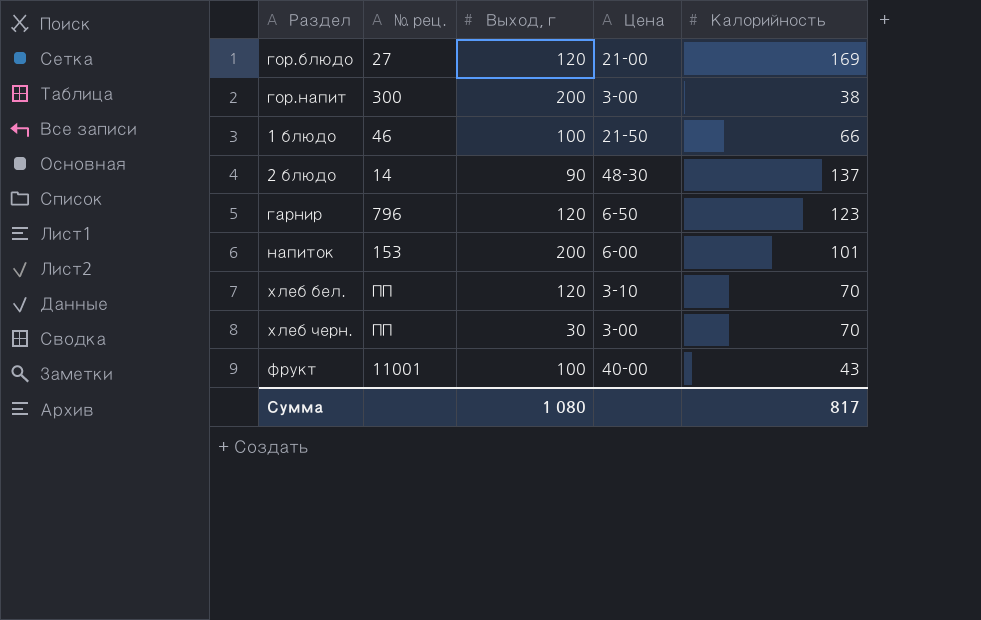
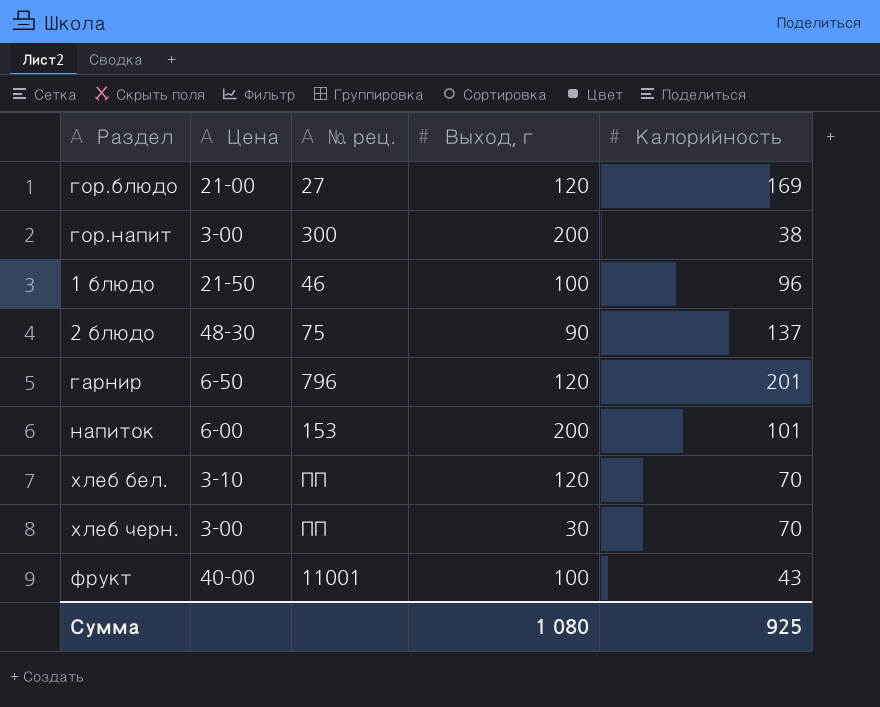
column Цена | position: 4 -> 2
1 блюдо | Калорийность: 66 -> 96
2 блюдо | № рец.: 14 -> 75
гарнир | Калорийность: 123 -> 201
Сумма | Калорийность: 817 -> 925

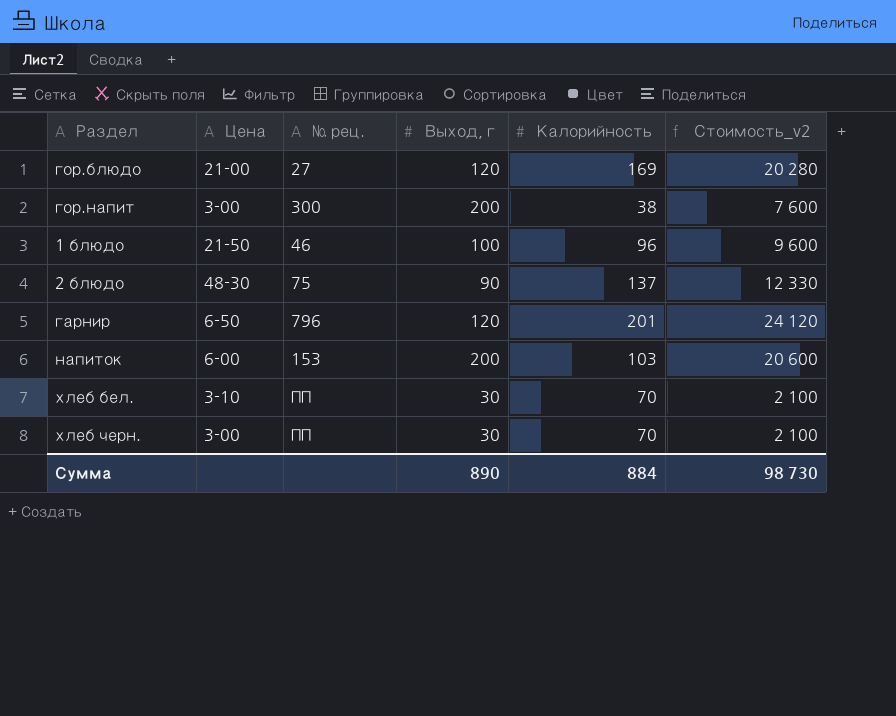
column Стоимость_v2 | formula: none -> [Выход, г] * [Калорийность]
row фрукт: 40-00 | 11001 | 100 | 43 -> none
напиток | Калорийность: 101 -> 103
хлеб бел. | Выход, г: 120 -> 30
Сумма | Выход, г: 1 080 -> 890
Сумма | Калорийность: 925 -> 884

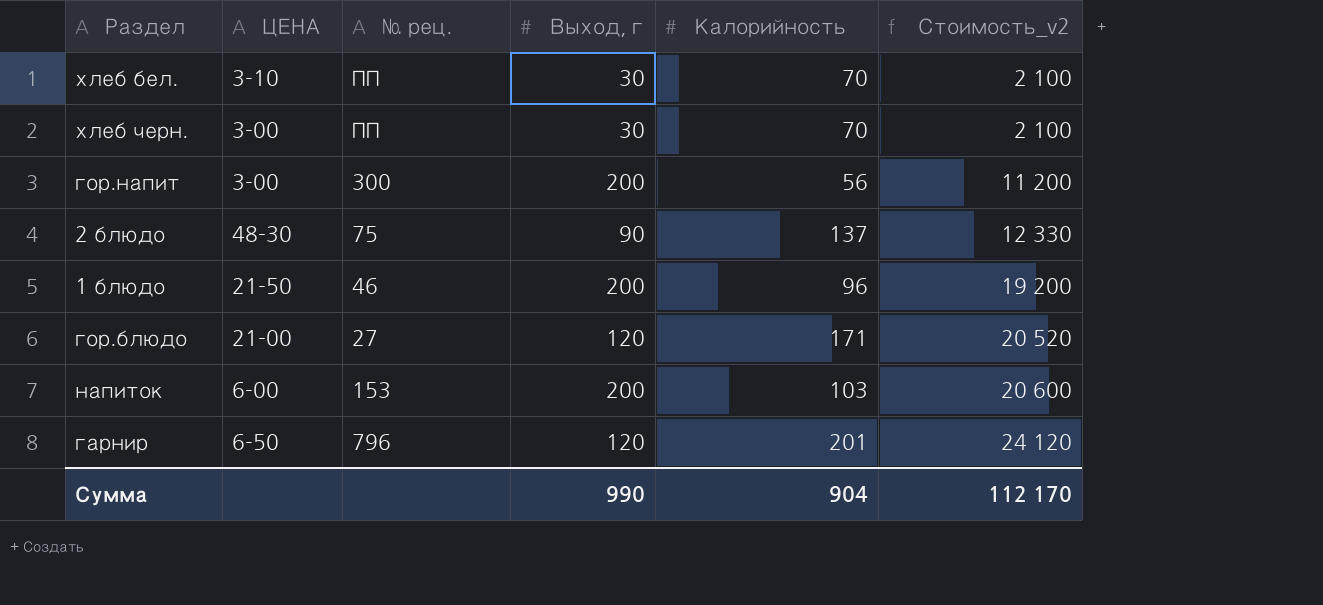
row order: none -> Стоимость_v2 ascending
column name: Цена -> ЦЕНА
гор.напит | Калорийность: 38 -> 56
гор.напит | Стоимость_v2: 7 600 -> 11 200
1 блюдо | Выход, г: 100 -> 200
1 блюдо | Стоимость_v2: 9 600 -> 19 200
гор.блюдо | Калорийность: 169 -> 171
гор.блюдо | Стоимость_v2: 20 280 -> 20 520
Сумма | Выход, г: 890 -> 990
Сумма | Калорийность: 884 -> 904
Сумма | Стоимость_v2: 98 730 -> 112 170

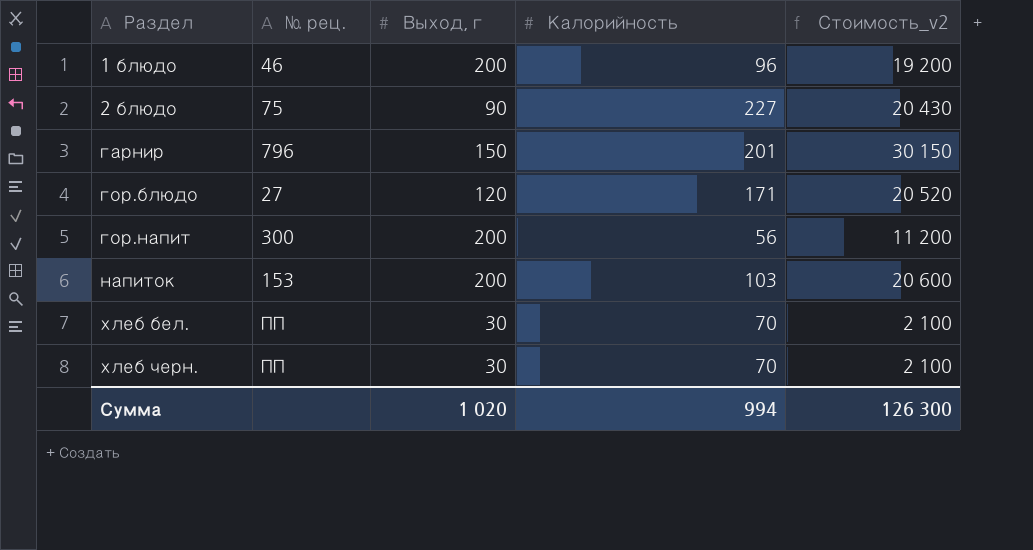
row order: Стоимость_v2 ascending -> Раздел ascending
column ЦЕНА | position: 2 -> none
2 блюдо | Калорийность: 137 -> 227
2 блюдо | Стоимость_v2: 12 330 -> 20 430
гарнир | Выход, г: 120 -> 150
гарнир | Стоимость_v2: 24 120 -> 30 150
Сумма | Выход, г: 990 -> 1 020
Сумма | Калорийность: 904 -> 994
Сумма | Стоимость_v2: 112 170 -> 126 300

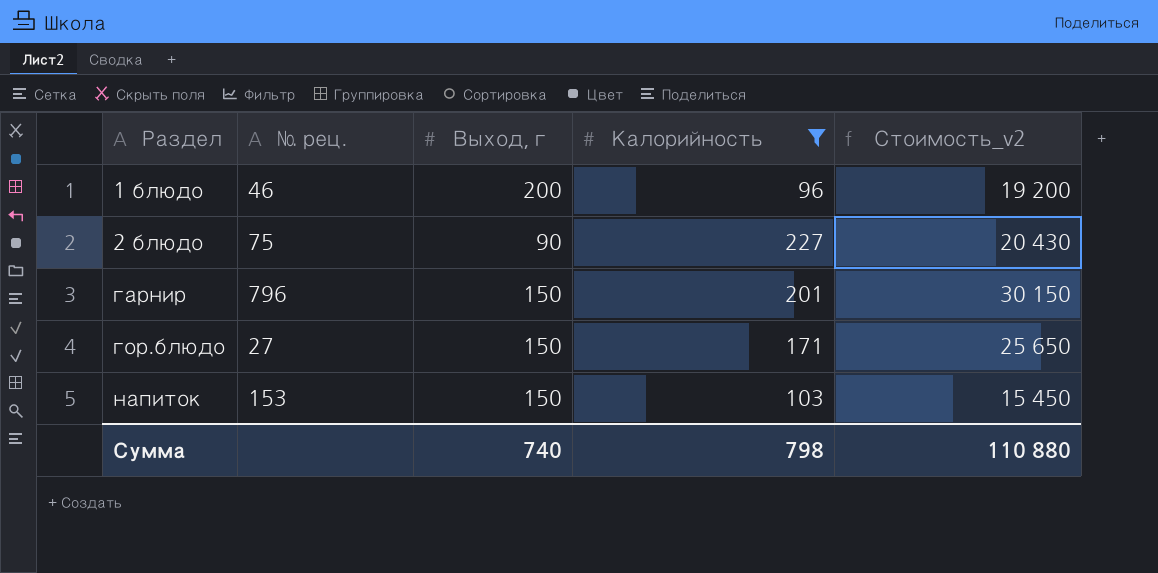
filter: none -> Калорийность >= 96
гор.блюдо | Выход, г: 120 -> 150
гор.блюдо | Стоимость_v2: 20 520 -> 25 650
напиток | Выход, г: 200 -> 150
напиток | Стоимость_v2: 20 600 -> 15 450
Сумма | Выход, г: 1 020 -> 740
Сумма | Калорийность: 994 -> 798
Сумма | Стоимость_v2: 126 300 -> 110 880

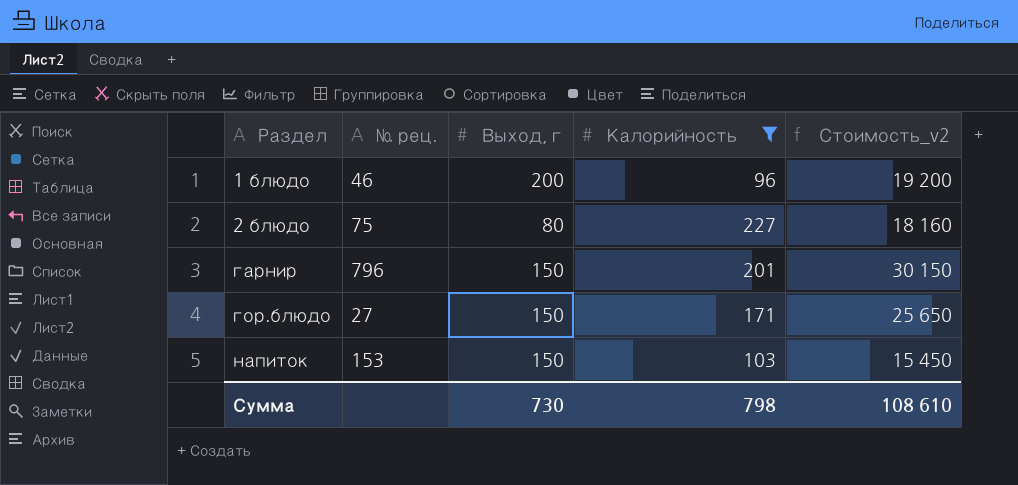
2 блюдо | Выход, г: 90 -> 80
2 блюдо | Стоимость_v2: 20 430 -> 18 160
Сумма | Выход, г: 740 -> 730
Сумма | Стоимость_v2: 110 880 -> 108 610

